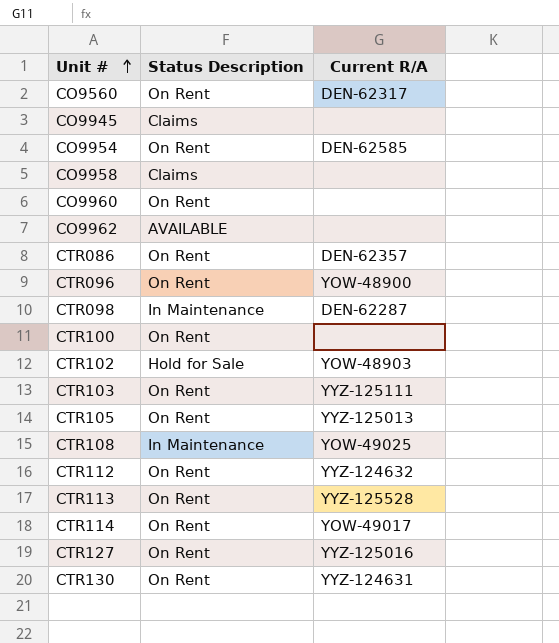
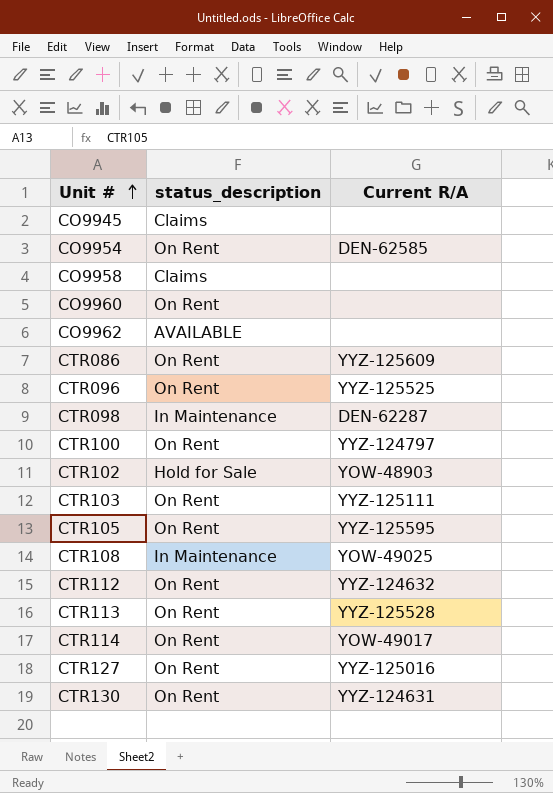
column name: Status Description -> status_description
row CO9560: On Rent | DEN-62317 -> none
CTR086 | Current R/A: DEN-62357 -> YYZ-125609
CTR096 | Current R/A: YOW-48900 -> YYZ-125525
CTR100 | Current R/A: none -> YYZ-124797
CTR105 | Current R/A: YYZ-125013 -> YYZ-125595

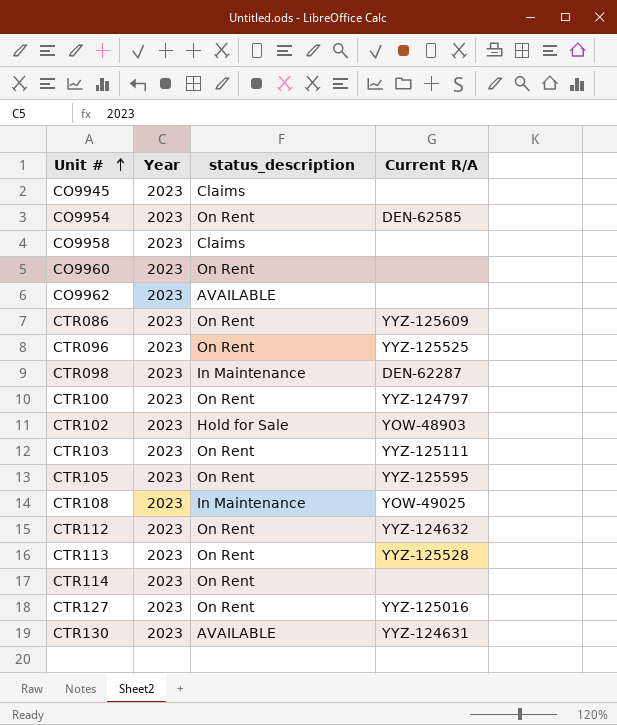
column Year | position: none -> 2
CTR114 | Current R/A: YOW-49017 -> none
CTR130 | status_description: On Rent -> AVAILABLE

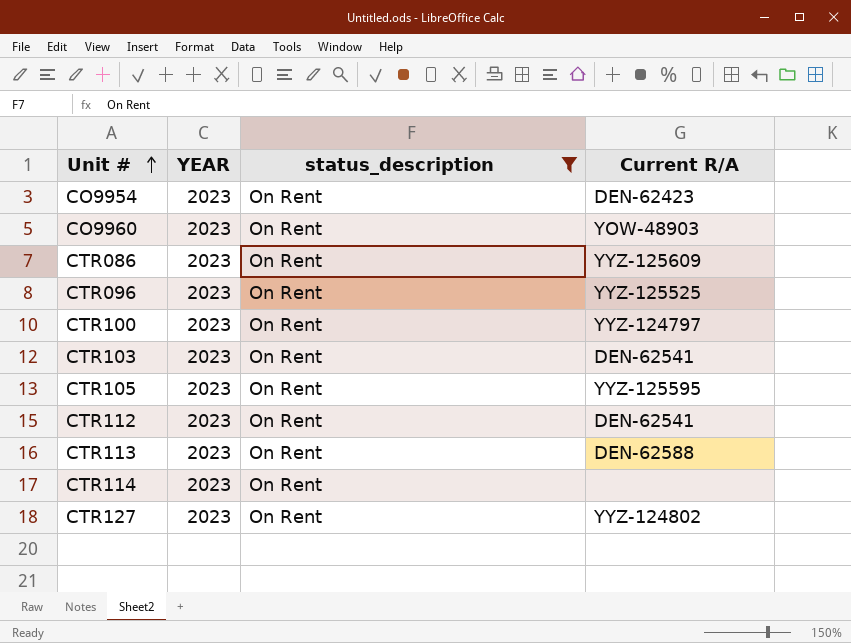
filter: none -> status_description = On Rent
column name: Year -> YEAR
CO9954 | Current R/A: DEN-62585 -> DEN-62423
CO9960 | Current R/A: none -> YOW-48903
CTR103 | Current R/A: YYZ-125111 -> DEN-62541
CTR112 | Current R/A: YYZ-124632 -> DEN-62541
CTR113 | Current R/A: YYZ-125528 -> DEN-62588
CTR127 | Current R/A: YYZ-125016 -> YYZ-124802

